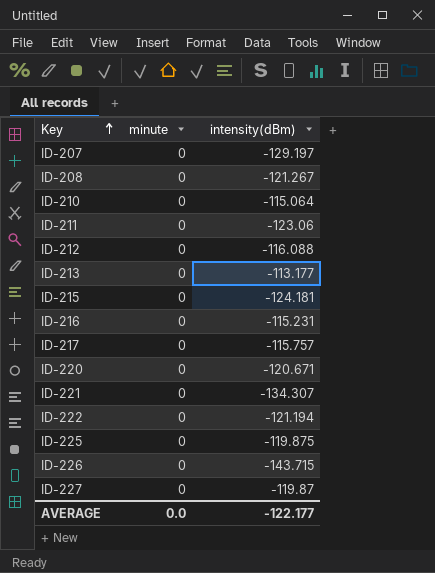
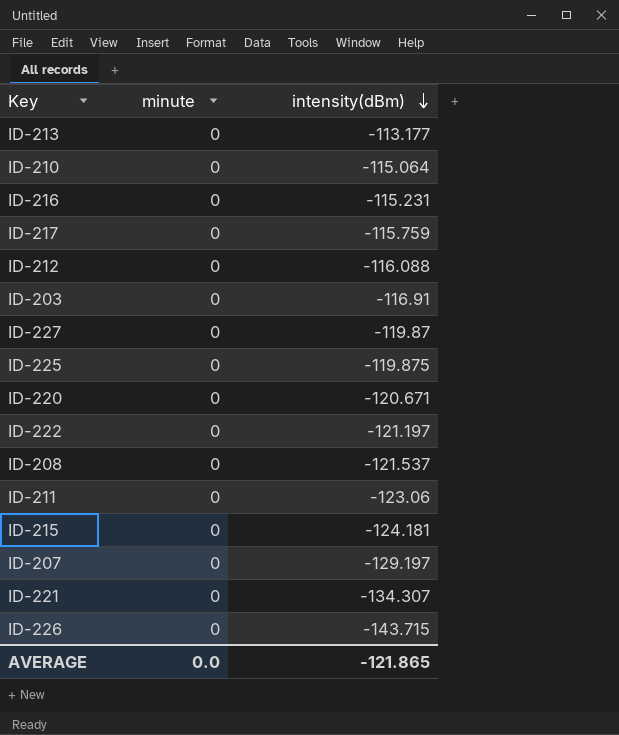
row order: Key ascending -> intensity(dBm) descending
ID-217 | intensity(dBm): -115.757 -> -115.759
row ID-203: none -> 0 | -116.91
ID-222 | intensity(dBm): -121.194 -> -121.197
ID-208 | intensity(dBm): -121.267 -> -121.537
AVERAGE | intensity(dBm): -122.177 -> -121.865

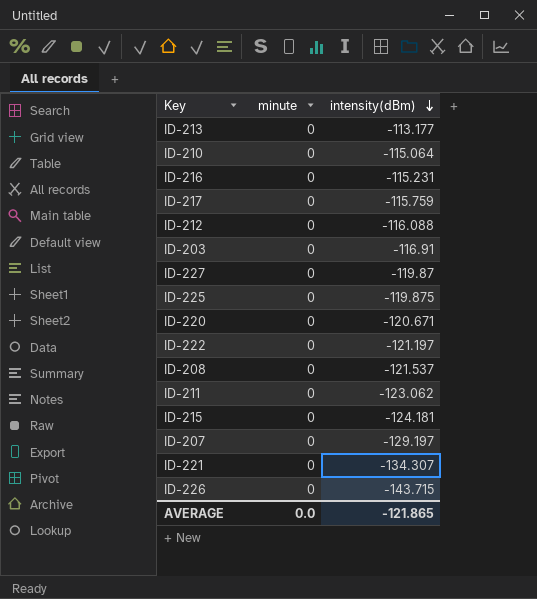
ID-211 | intensity(dBm): -123.06 -> -123.062

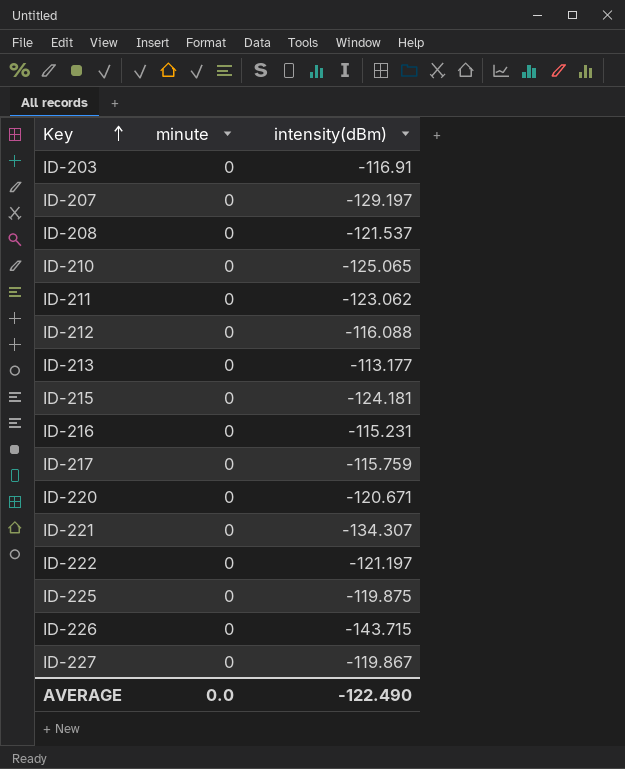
row order: intensity(dBm) descending -> Key ascending
ID-210 | intensity(dBm): -115.064 -> -125.065
ID-227 | intensity(dBm): -119.87 -> -119.867
AVERAGE | intensity(dBm): -121.865 -> -122.490

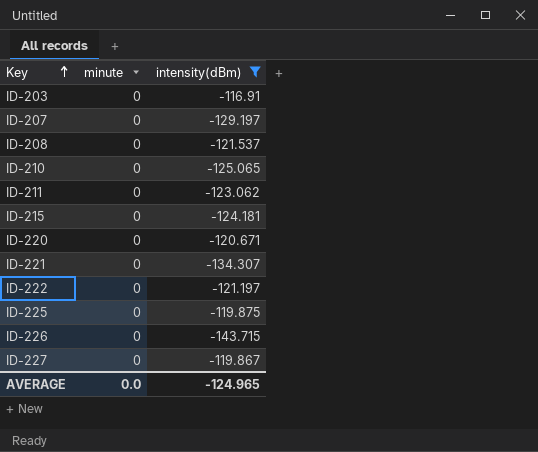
filter: none -> intensity(dBm) <= -116.91
AVERAGE | intensity(dBm): -122.490 -> -124.965

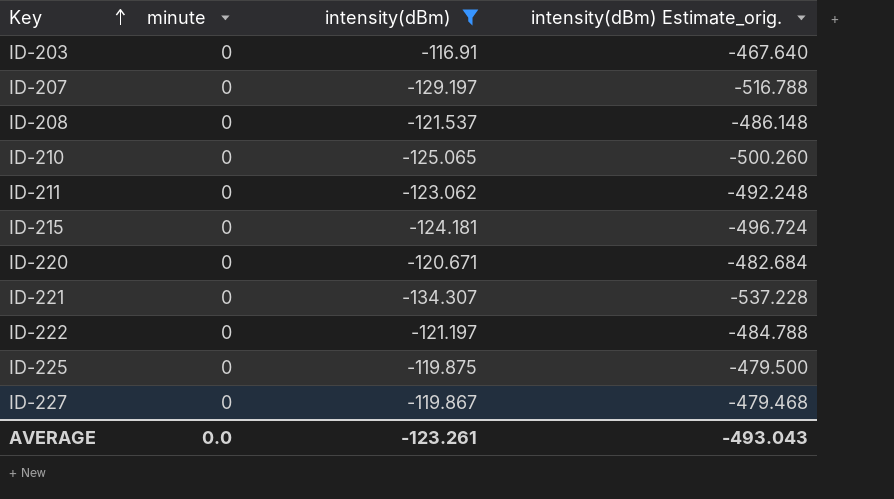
column intensity(dBm) Estimate_orig. | formula: none -> [intensity(dBm)] * 4
row ID-226: 0 | -143.715 -> none
AVERAGE | intensity(dBm): -124.965 -> -123.261

